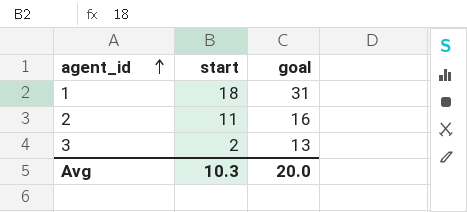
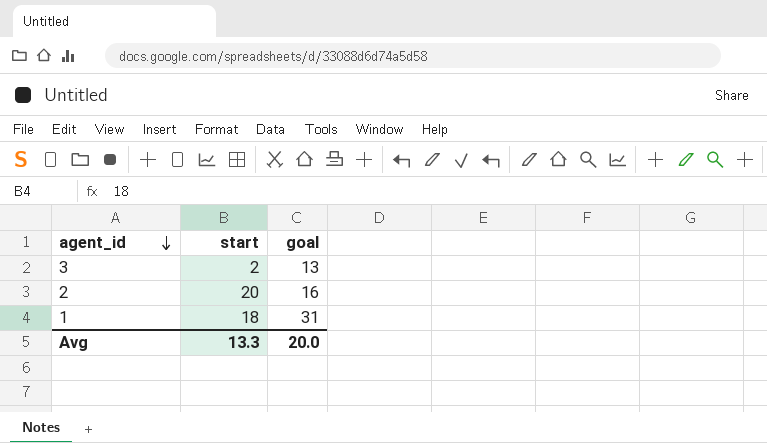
row order: agent_id ascending -> agent_id descending
2 | start: 11 -> 20
Avg | start: 10.3 -> 13.3

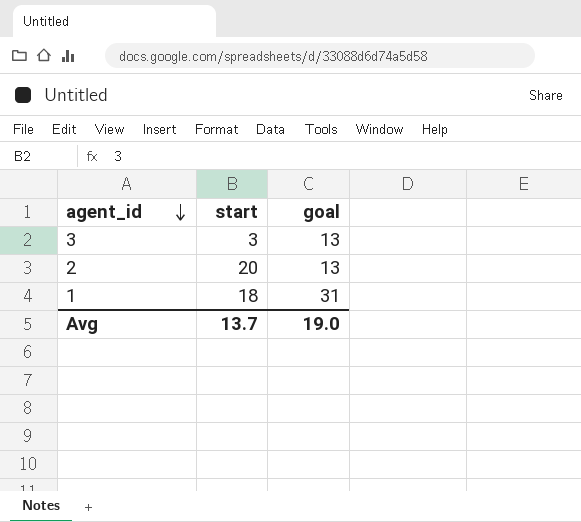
3 | start: 2 -> 3
2 | goal: 16 -> 13
Avg | start: 13.3 -> 13.7
Avg | goal: 20.0 -> 19.0

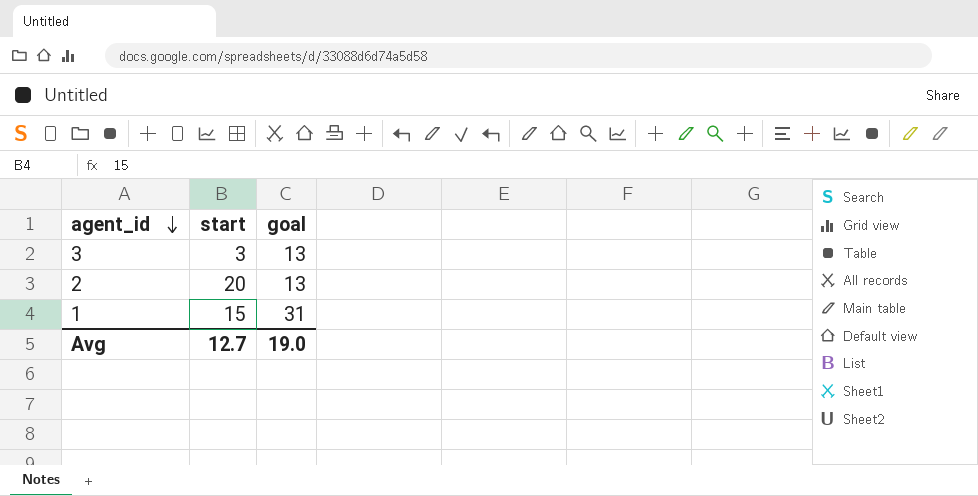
1 | start: 18 -> 15
Avg | start: 13.7 -> 12.7

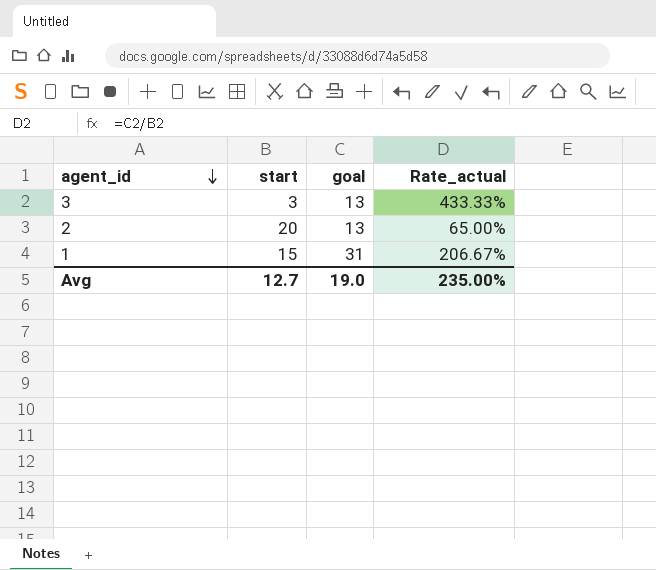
column Rate_actual | formula: none -> [goal] / [start]

